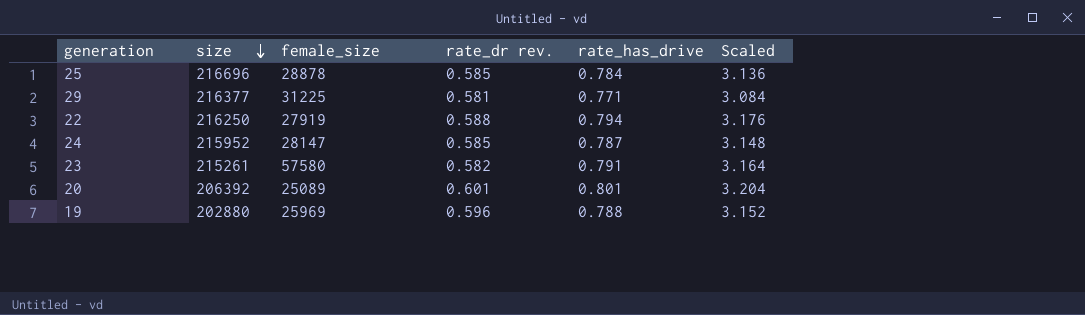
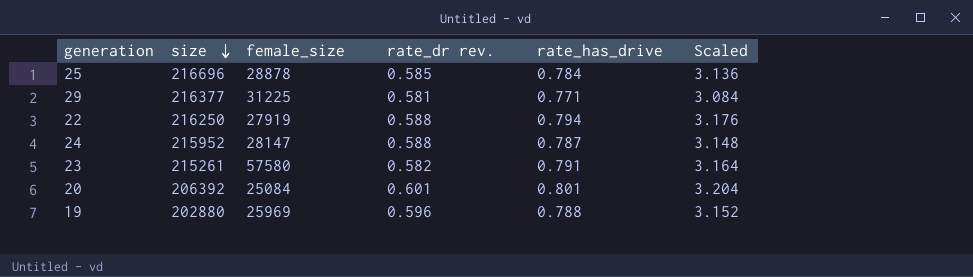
24 | rate_dr rev.: 0.585 -> 0.588
20 | female_size: 25089 -> 25084

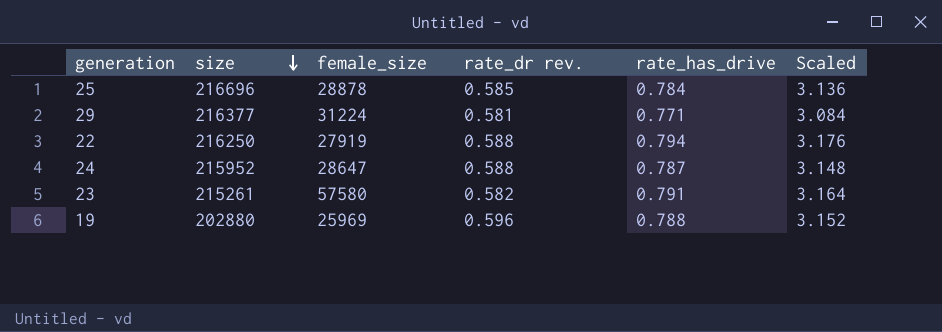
row 20: 206392 | 25084 | 0.601 | 0.801 | 3.204 -> none
29 | female_size: 31225 -> 31224
24 | female_size: 28147 -> 28647

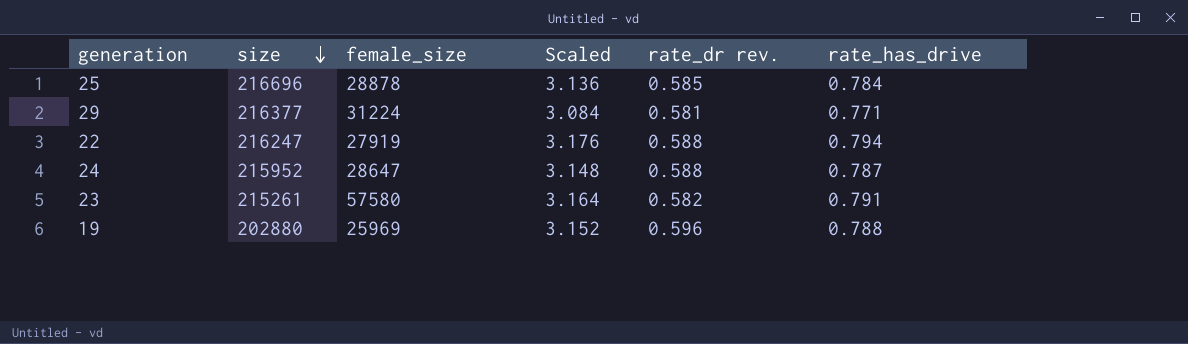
column Scaled | position: 6 -> 4
22 | size: 216250 -> 216247

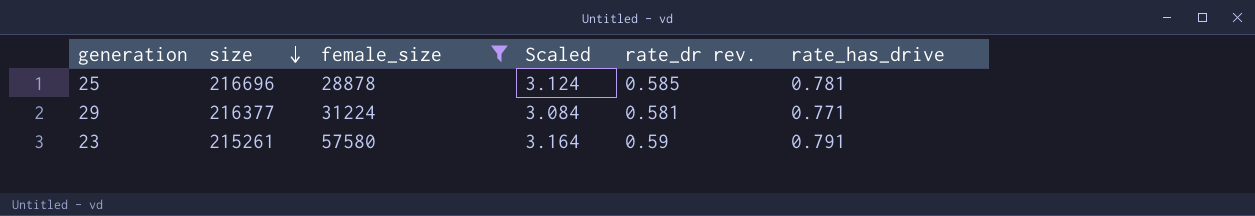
filter: none -> female_size >= 28878
25 | Scaled: 3.136 -> 3.124
25 | rate_has_drive: 0.784 -> 0.781
23 | rate_dr rev.: 0.582 -> 0.59

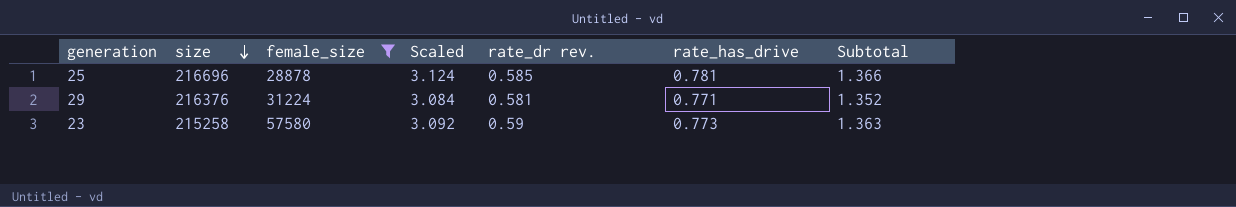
column Subtotal | formula: none -> [rate_dr rev.] + [rate_has_drive]
29 | size: 216377 -> 216376
23 | size: 215261 -> 215258
23 | Scaled: 3.164 -> 3.092
23 | rate_has_drive: 0.791 -> 0.773

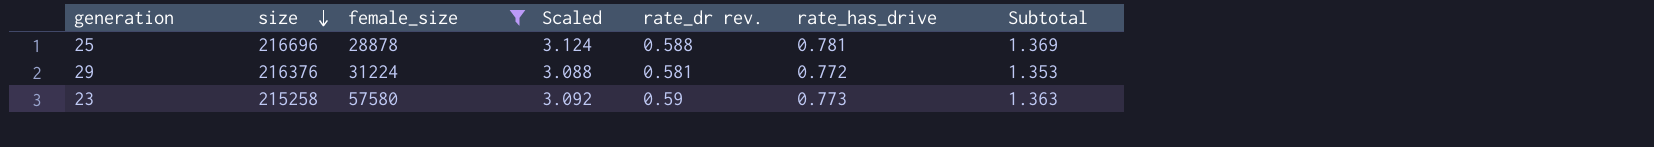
25 | rate_dr rev.: 0.585 -> 0.588
25 | Subtotal: 1.366 -> 1.369
29 | Scaled: 3.084 -> 3.088
29 | rate_has_drive: 0.771 -> 0.772
29 | Subtotal: 1.352 -> 1.353

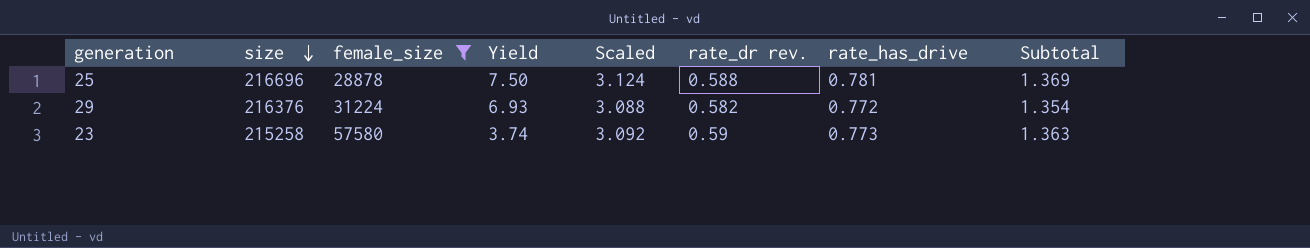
column Yield | formula: none -> [size] / [female_size]
29 | rate_dr rev.: 0.581 -> 0.582
29 | Subtotal: 1.353 -> 1.354

